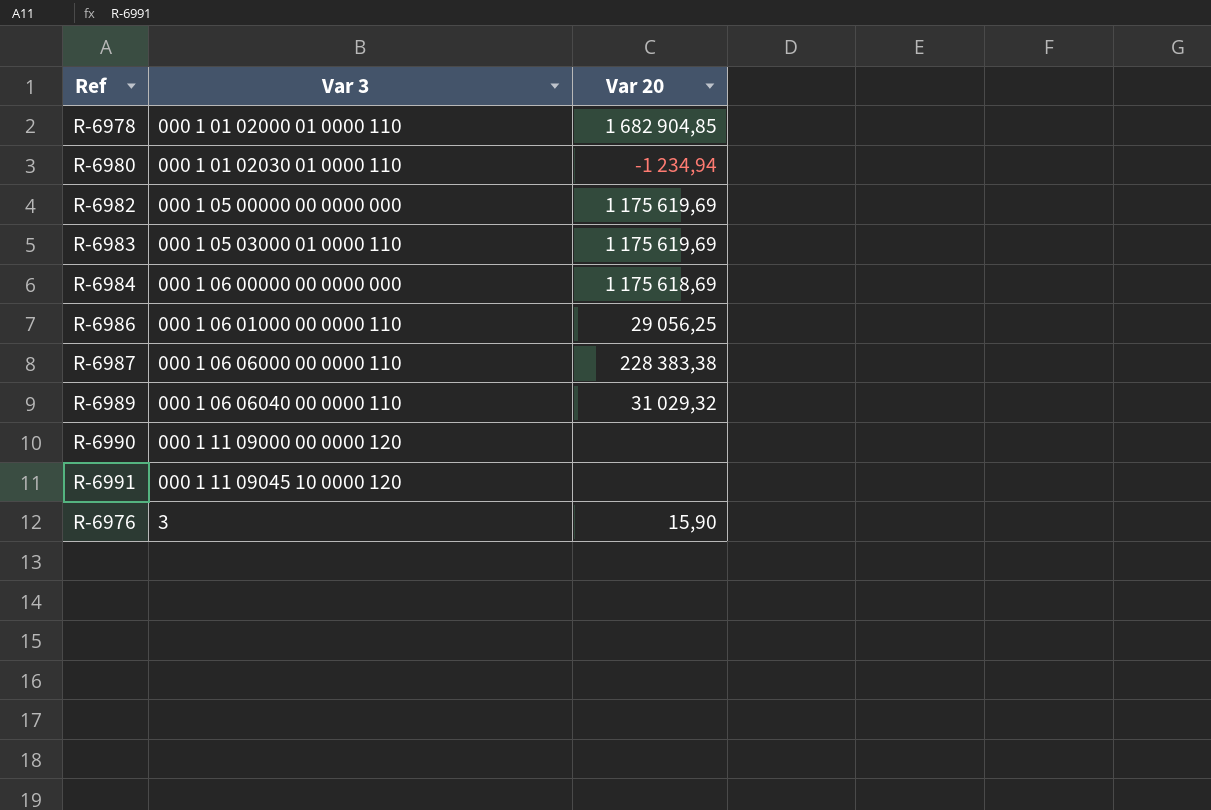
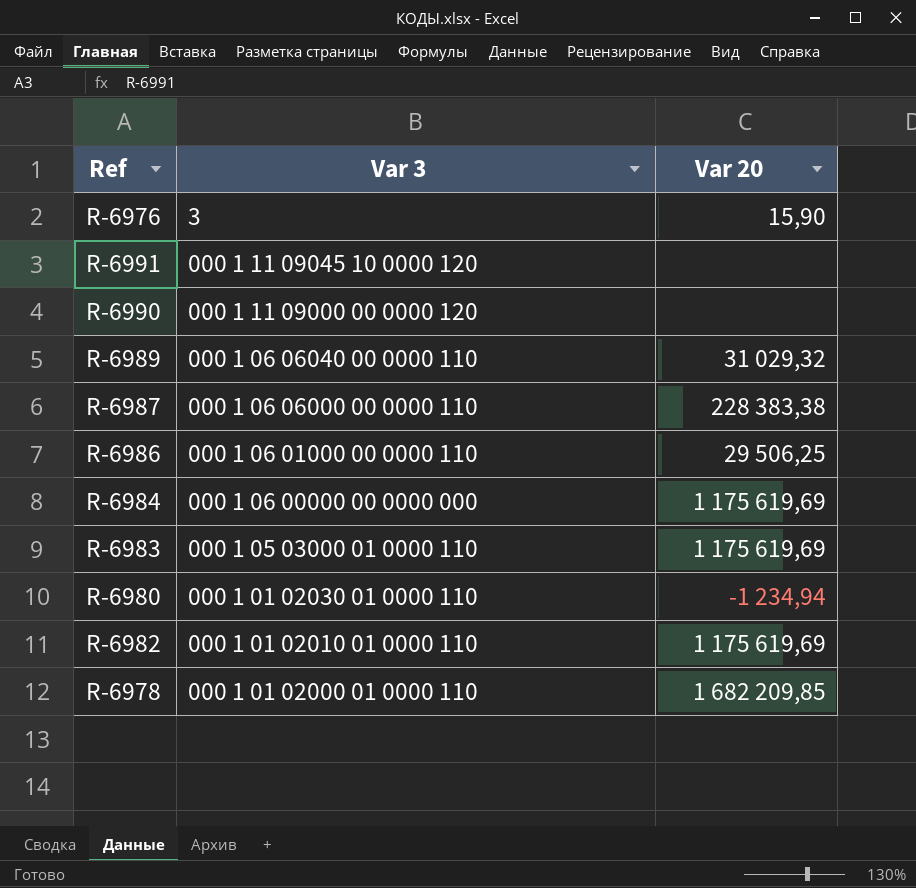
row order: Var 3 ascending -> Var 3 descending
R-6986 | Var 20: 29 056,25 -> 29 506,25
R-6984 | Var 20: 1 175 618,69 -> 1 175 619,69
R-6982 | Var 3: 000 1 05 00000 00 0000 000 -> 000 1 01 02010 01 0000 110
R-6978 | Var 20: 1 682 904,85 -> 1 682 209,85

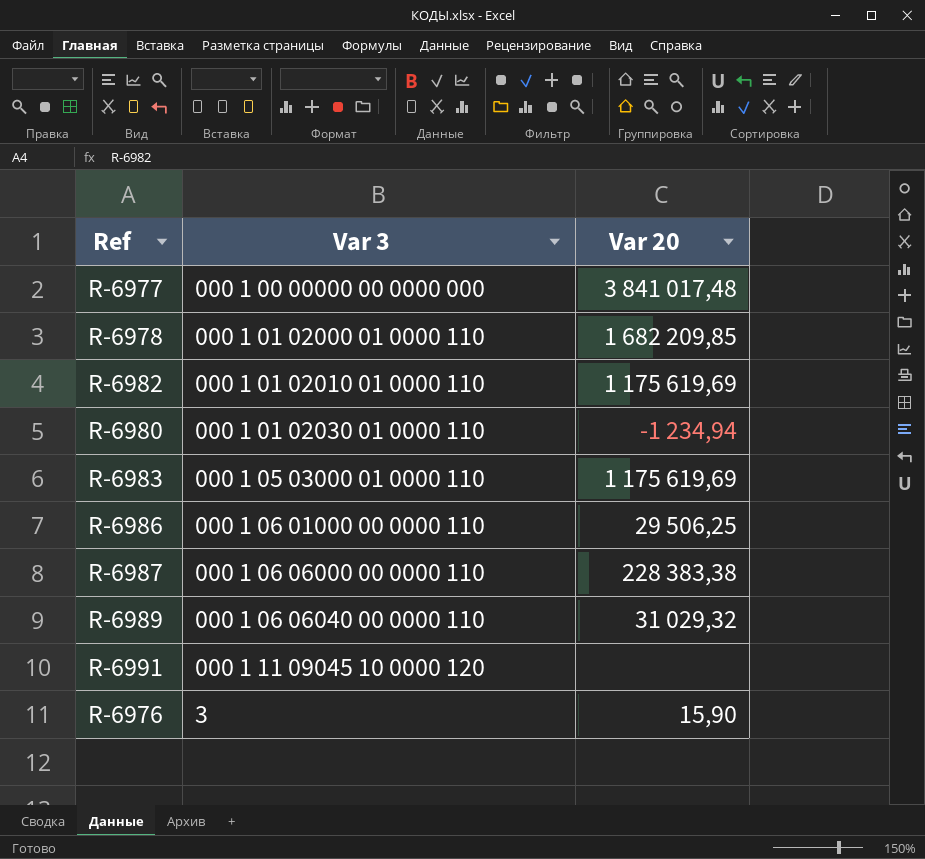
row order: Var 3 descending -> Var 3 ascending
row R-6990: 000 1 11 09000 00 0000 120 | none -> none
row R-6984: 000 1 06 00000 00 0000 000 | 1 175 619,69 -> none
row R-6977: none -> 000 1 00 00000 00 0000 000 | 3 841 017,48

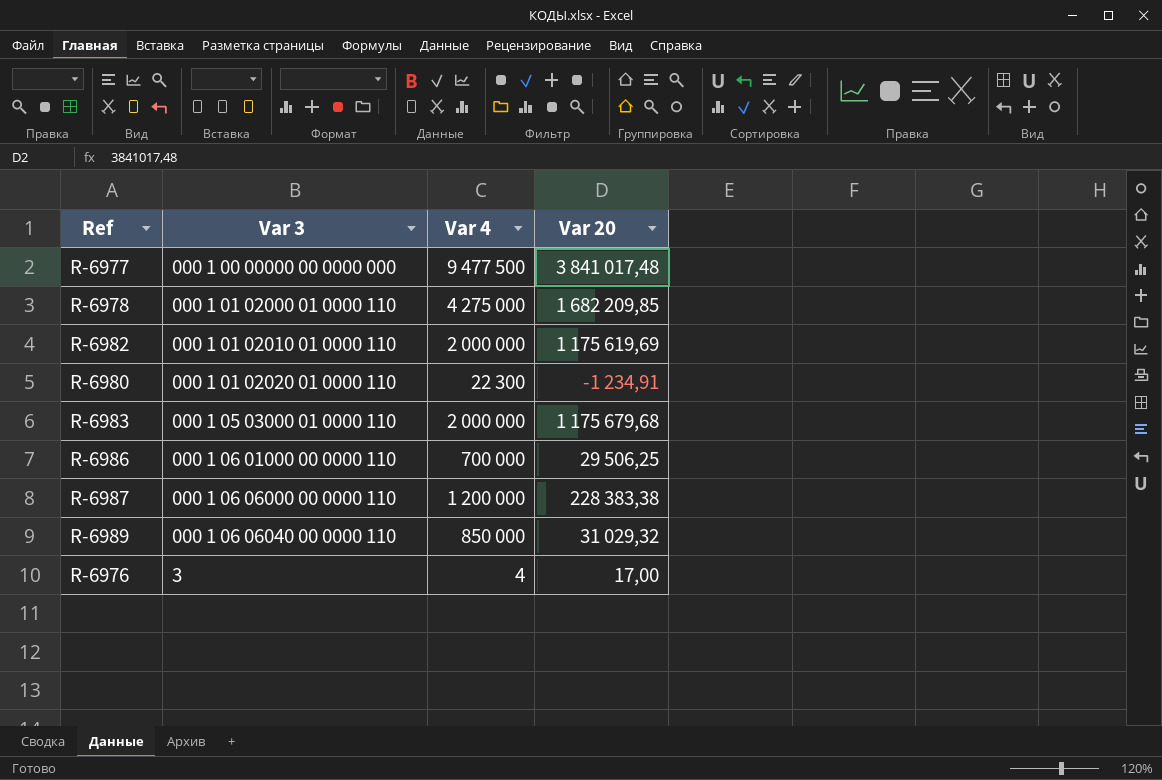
column Var 4 | position: none -> 3
row R-6991: 000 1 11 09045 10 0000 120 | none -> none
R-6980 | Var 3: 000 1 01 02030 01 0000 110 -> 000 1 01 02020 01 0000 110
R-6980 | Var 20: -1 234,94 -> -1 234,91
R-6983 | Var 20: 1 175 619,69 -> 1 175 679,68
R-6976 | Var 20: 15,90 -> 17,00

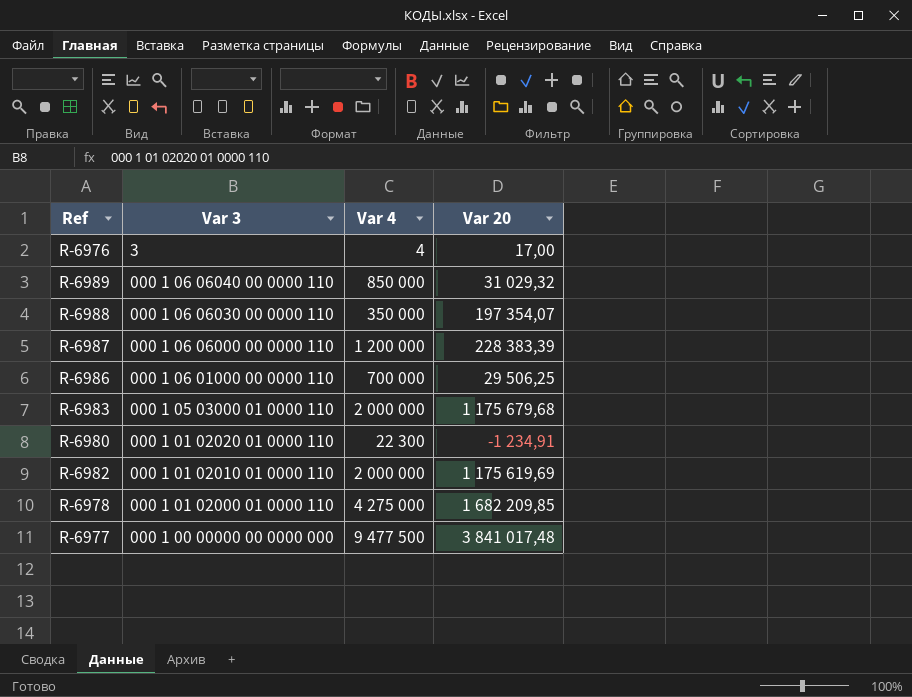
row order: Var 3 ascending -> Var 3 descending
row R-6988: none -> 000 1 06 06030 00 0000 110 | 350 000 | 197 354,07
R-6987 | Var 20: 228 383,38 -> 228 383,39

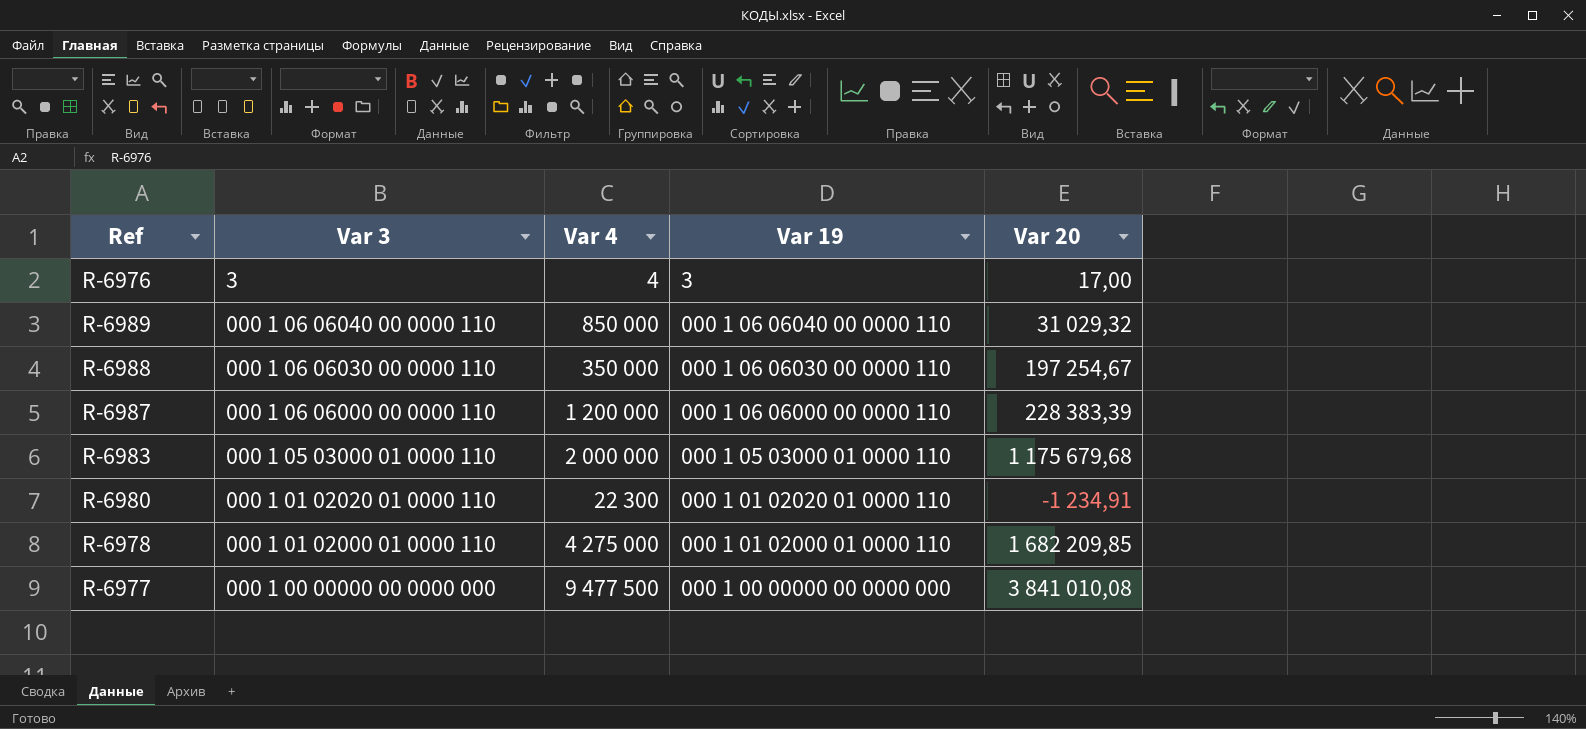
column Var 19 | position: none -> 4
row R-6986: 000 1 06 01000 00 0000 110 | 700 000 | 29 506,25 -> none
row R-6982: 000 1 01 02010 01 0000 110 | 2 000 000 | 1 175 619,69 -> none
R-6988 | Var 20: 197 354,07 -> 197 254,67
R-6977 | Var 20: 3 841 017,48 -> 3 841 010,08

